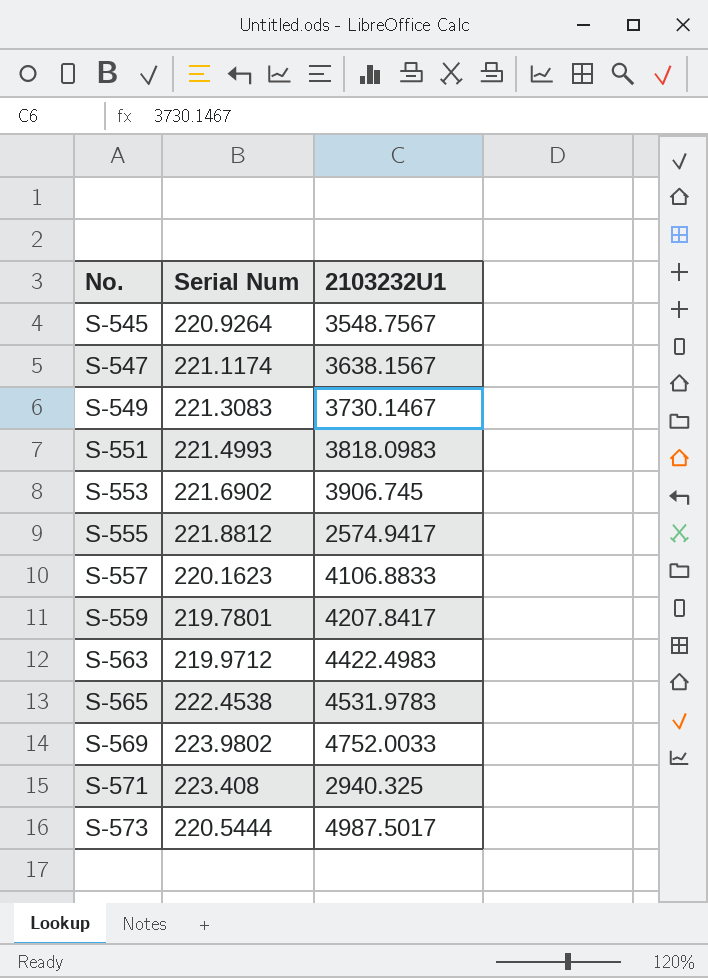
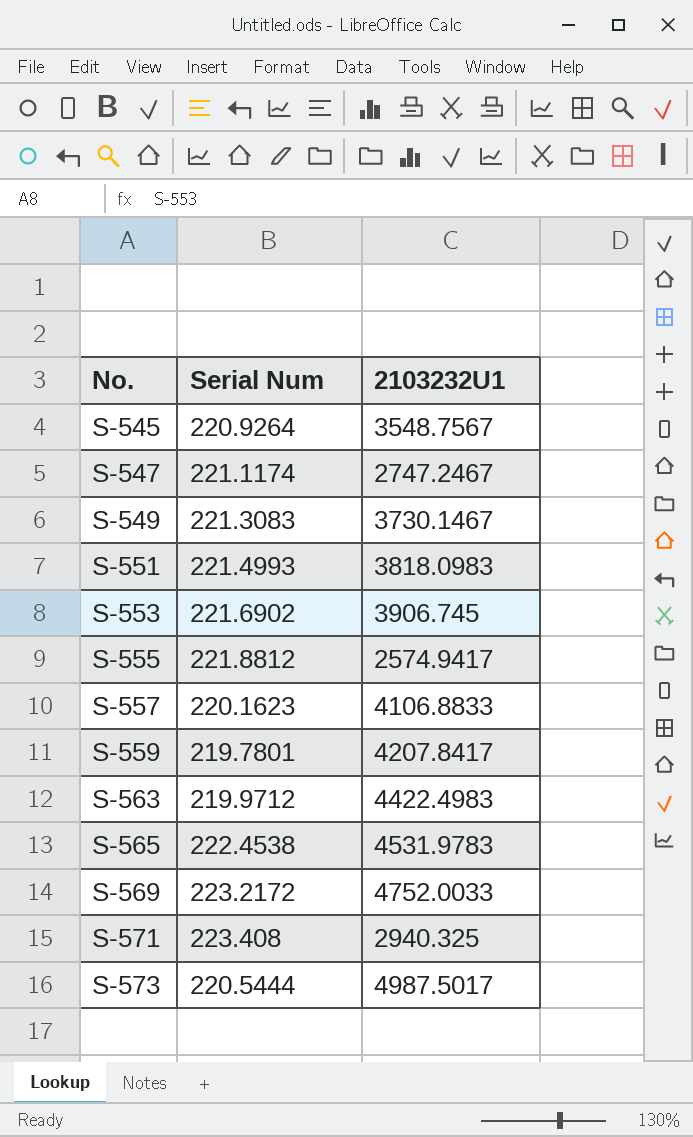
S-547 | 2103232U1: 3638.1567 -> 2747.2467
S-569 | Serial Num: 223.9802 -> 223.2172

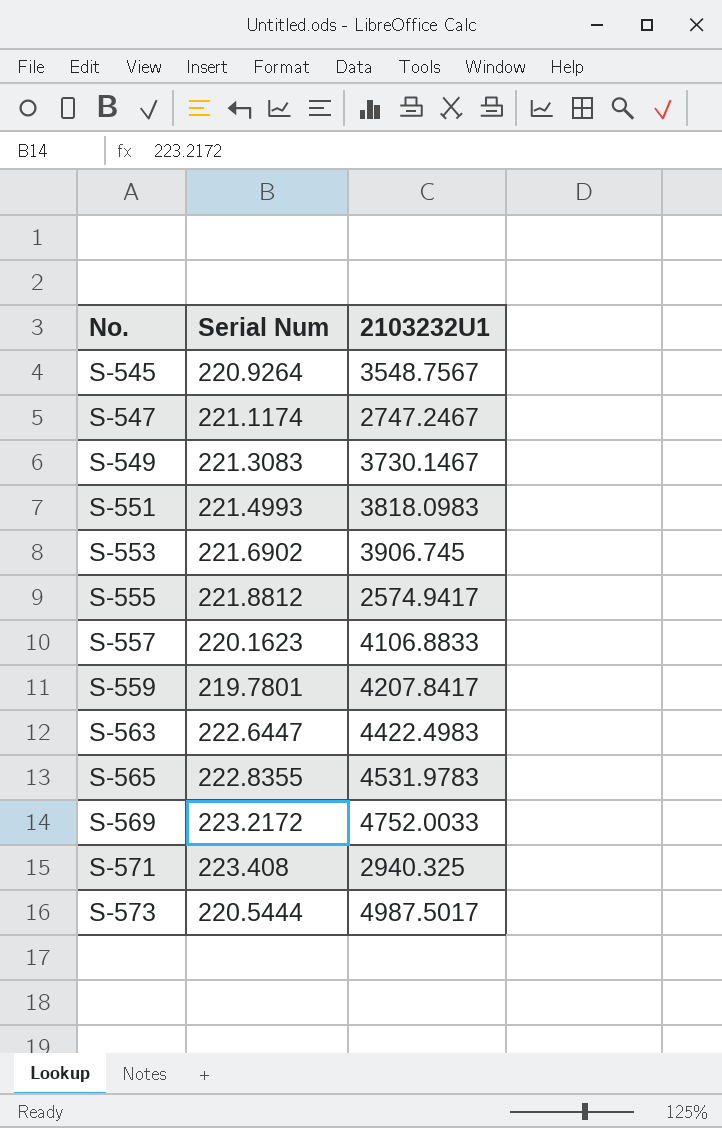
S-563 | Serial Num: 219.9712 -> 222.6447
S-565 | Serial Num: 222.4538 -> 222.8355

